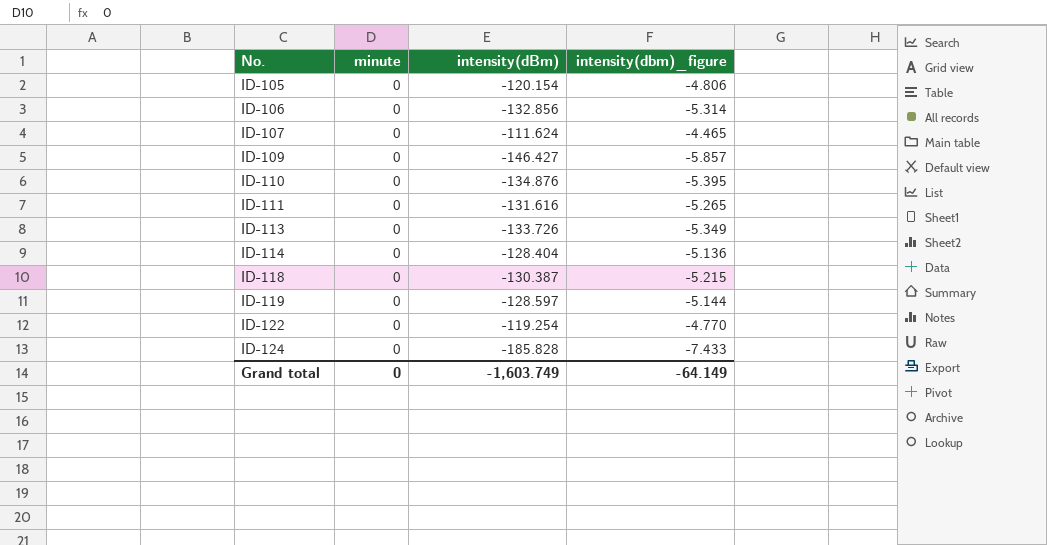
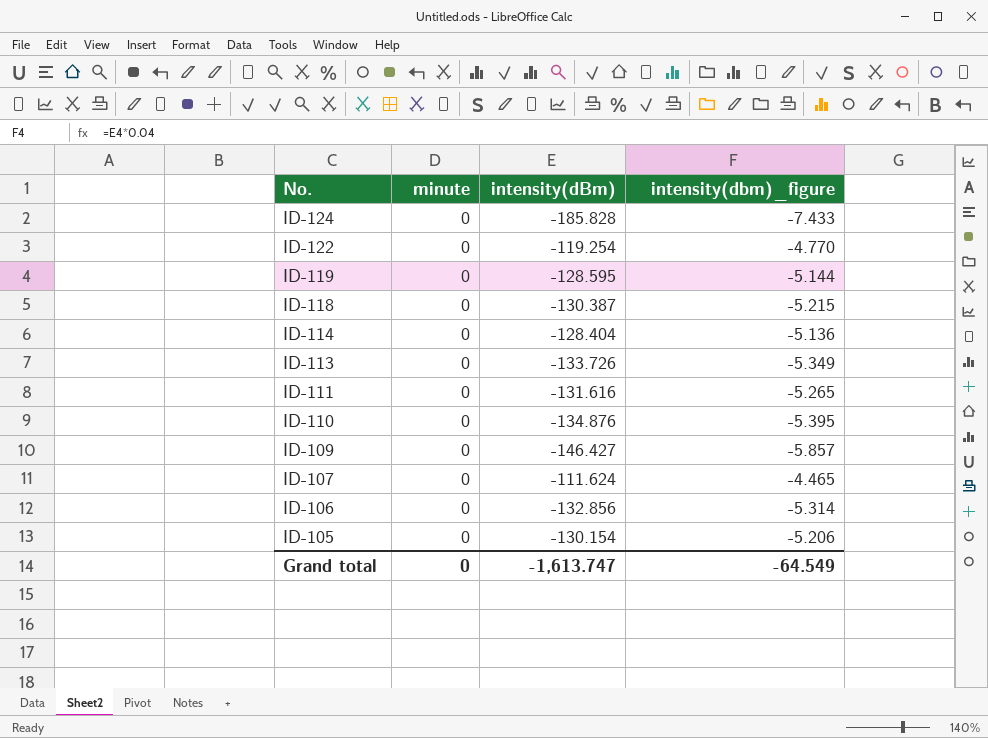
row order: No. ascending -> No. descending
ID-119 | intensity(dBm): -128.597 -> -128.595
ID-105 | intensity(dBm): -120.154 -> -130.154
ID-105 | intensity(dbm)_figure: -4.806 -> -5.206
Grand total | intensity(dBm): -1,603.749 -> -1,613.747
Grand total | intensity(dbm)_figure: -64.149 -> -64.549

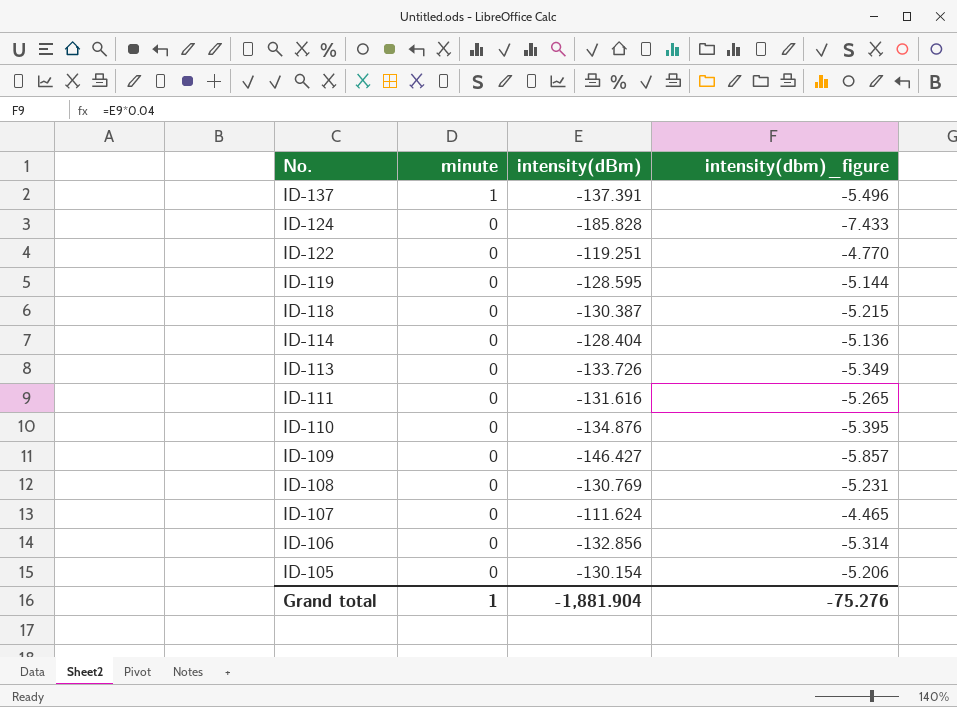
row ID-137: none -> 1 | -137.391 | -5.496
ID-122 | intensity(dBm): -119.254 -> -119.251
row ID-108: none -> 0 | -130.769 | -5.231
Grand total | minute: 0 -> 1
Grand total | intensity(dBm): -1,613.747 -> -1,881.904
Grand total | intensity(dbm)_figure: -64.549 -> -75.276

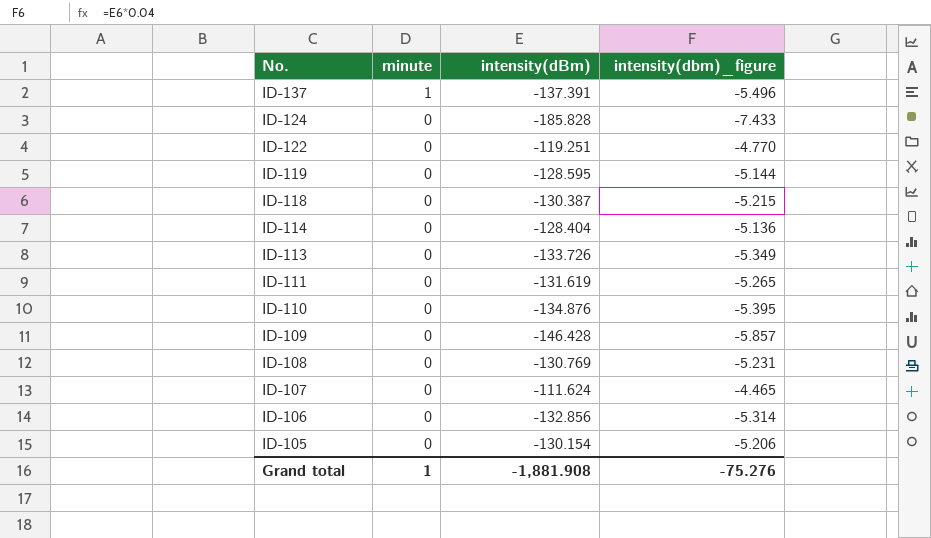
ID-111 | intensity(dBm): -131.616 -> -131.619
ID-109 | intensity(dBm): -146.427 -> -146.428
Grand total | intensity(dBm): -1,881.904 -> -1,881.908

